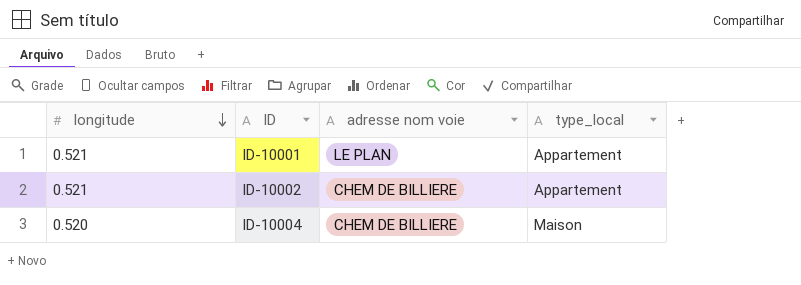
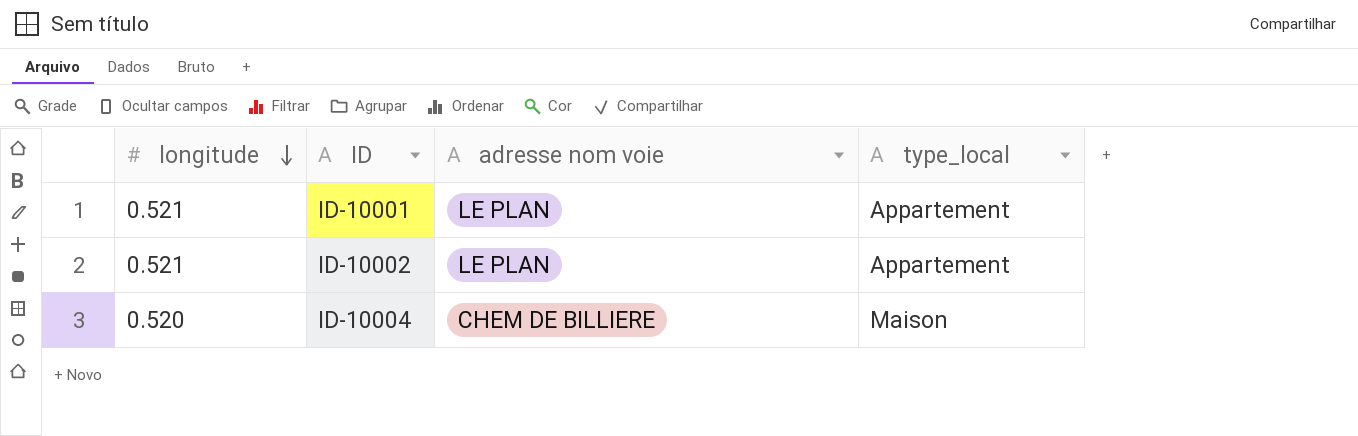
ID-10002 | adresse nom voie: CHEM DE BILLIERE -> LE PLAN

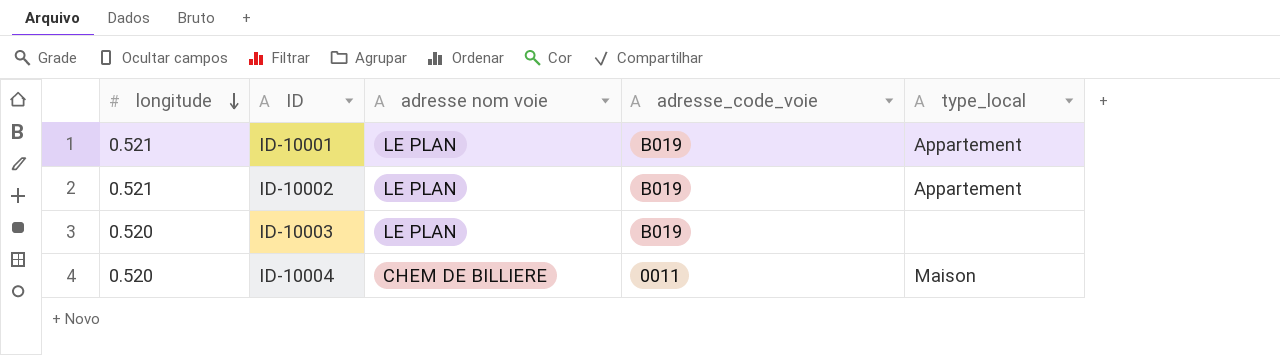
column adresse_code_voie | position: none -> 4
row ID-10003: none -> 0.520 | LE PLAN | B019 | none

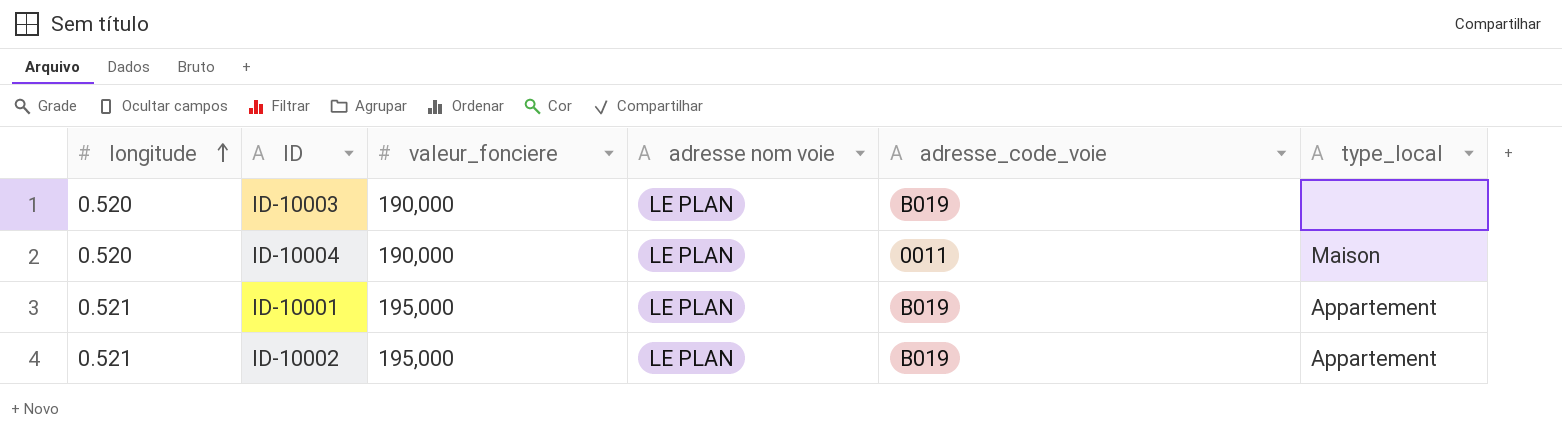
row order: longitude descending -> longitude ascending
column valeur_fonciere | position: none -> 3
ID-10004 | adresse nom voie: CHEM DE BILLIERE -> LE PLAN

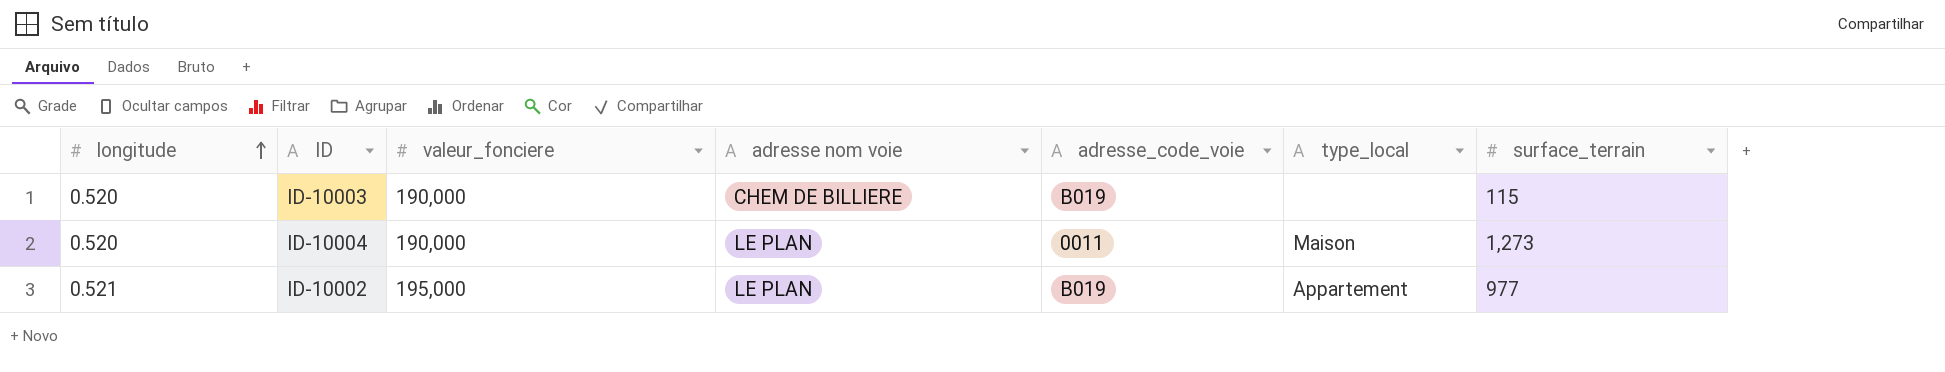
column surface_terrain | position: none -> 7
row ID-10001: 0.521 | 195,000 | LE PLAN | B019 | Appartement -> none
ID-10003 | adresse nom voie: LE PLAN -> CHEM DE BILLIERE

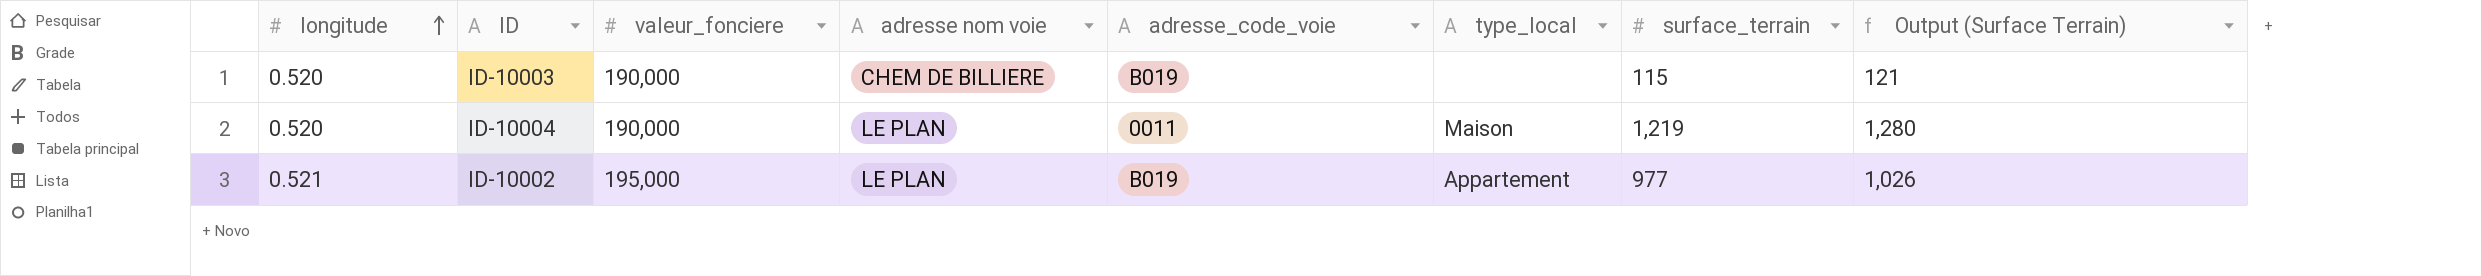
column Output (Surface Terrain) | formula: none -> [surface_terrain] * 1.05
ID-10004 | surface_terrain: 1,273 -> 1,219

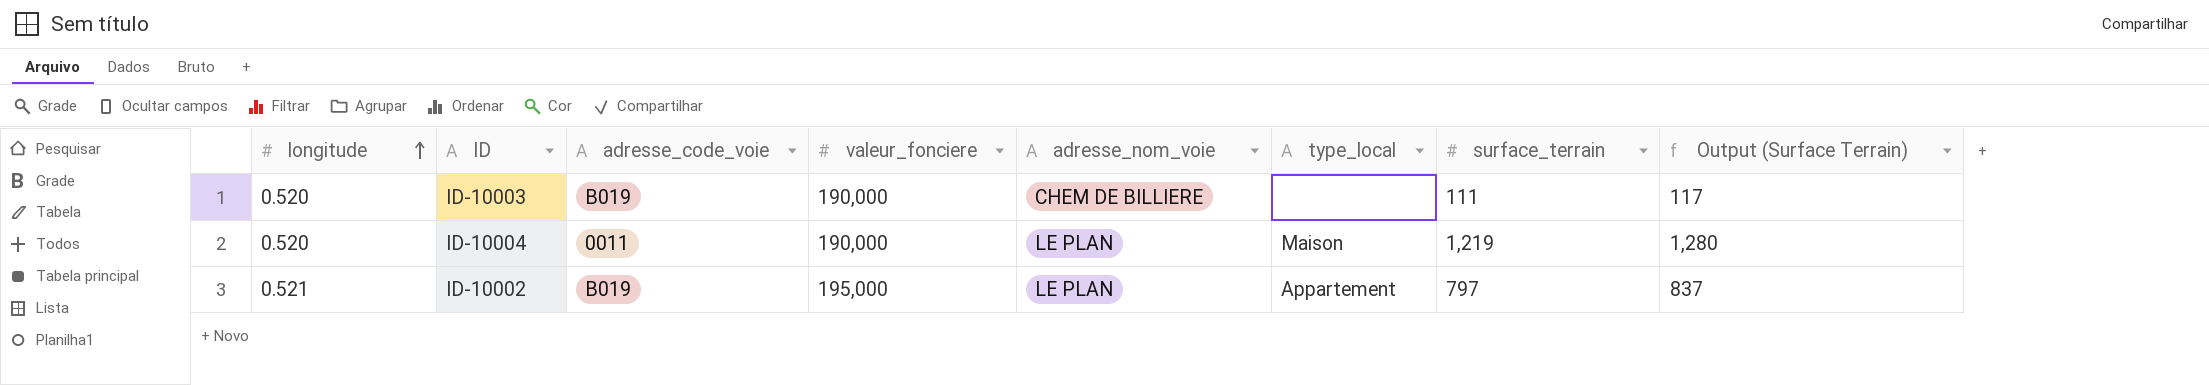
column adresse_code_voie | position: 5 -> 3
column name: adresse nom voie -> adresse_nom_voie
ID-10003 | surface_terrain: 115 -> 111
ID-10003 | Output (Surface Terrain): 121 -> 117
ID-10002 | surface_terrain: 977 -> 797
ID-10002 | Output (Surface Terrain): 1,026 -> 837

